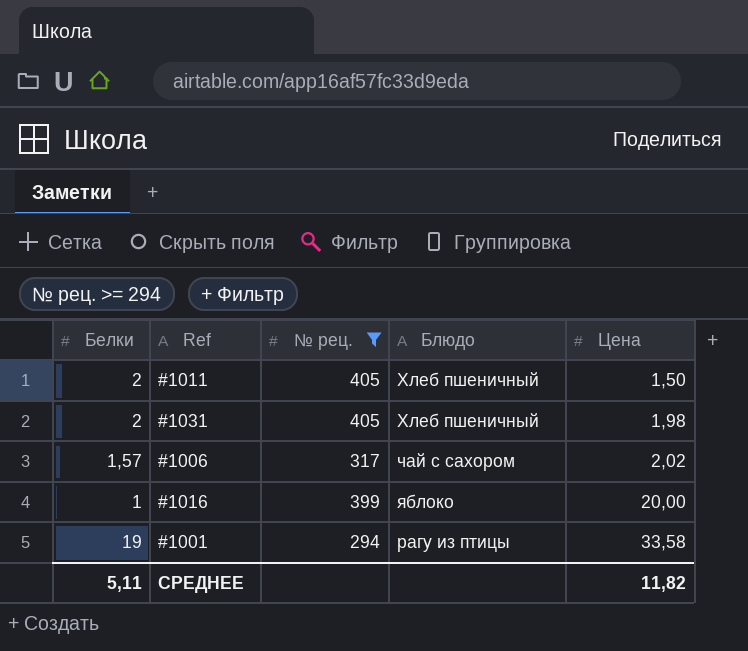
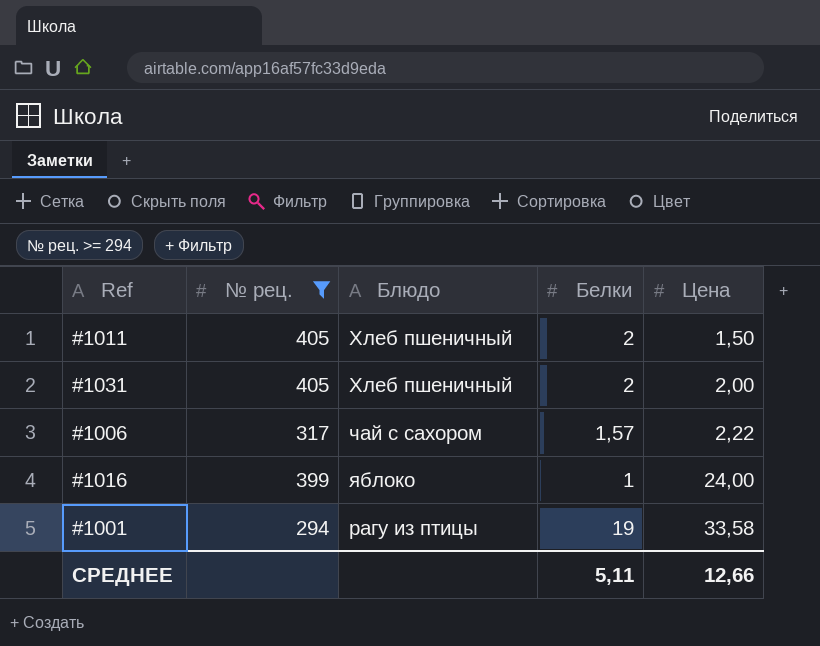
column Белки | position: 1 -> 4
#1031 | Цена: 1,98 -> 2,00
#1006 | Цена: 2,02 -> 2,22
#1016 | Цена: 20,00 -> 24,00
СРЕДНЕЕ | Цена: 11,82 -> 12,66

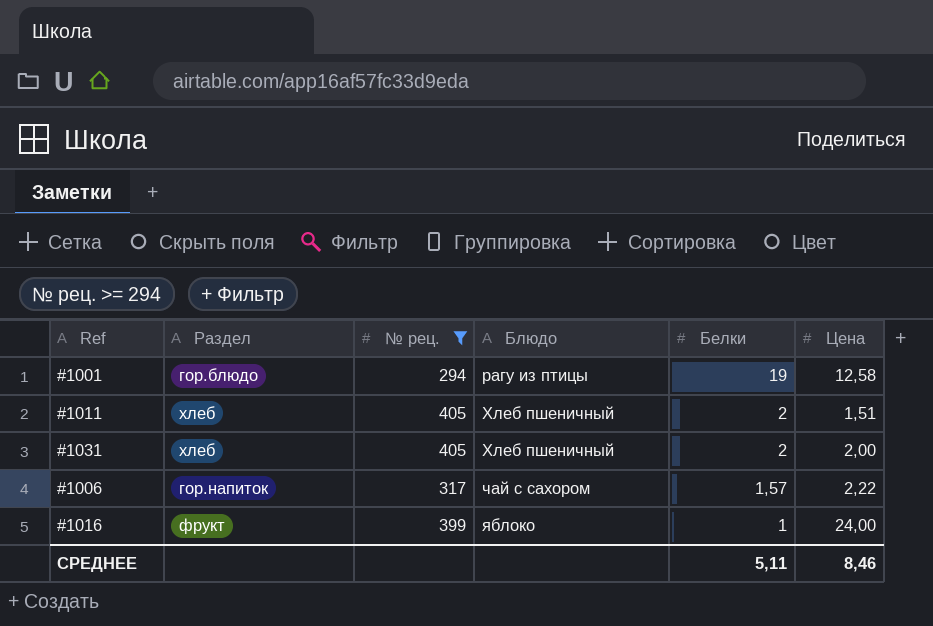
row order: Цена ascending -> Блюдо ascending
column Раздел | position: none -> 2
#1001 | Цена: 33,58 -> 12,58
#1011 | Цена: 1,50 -> 1,51
СРЕДНЕЕ | Цена: 12,66 -> 8,46

